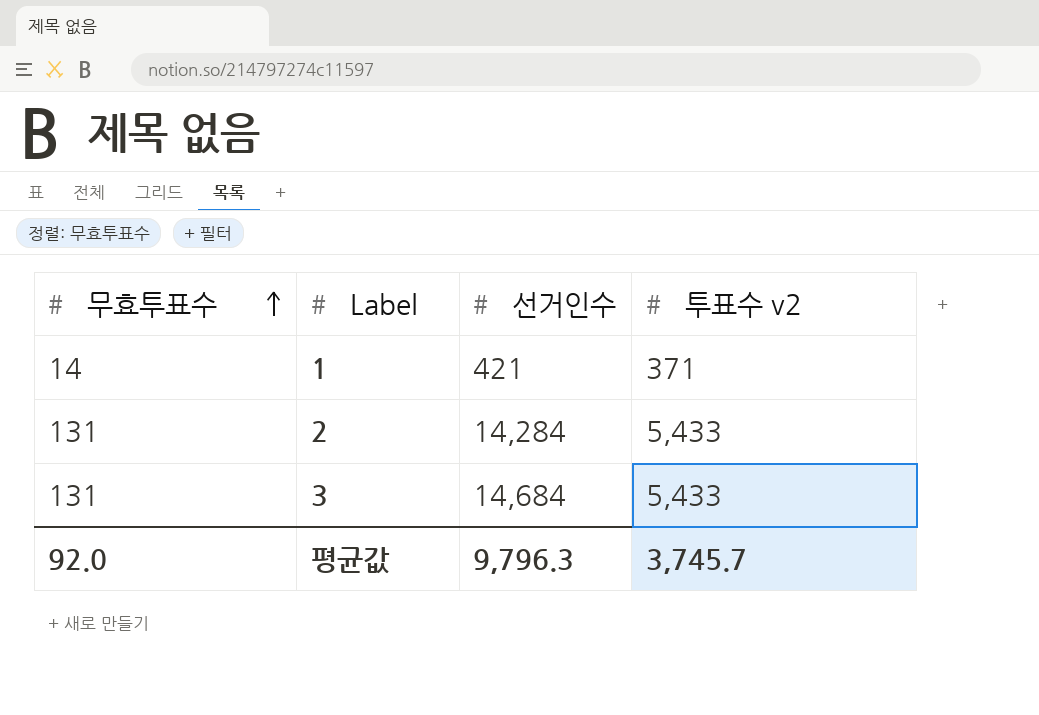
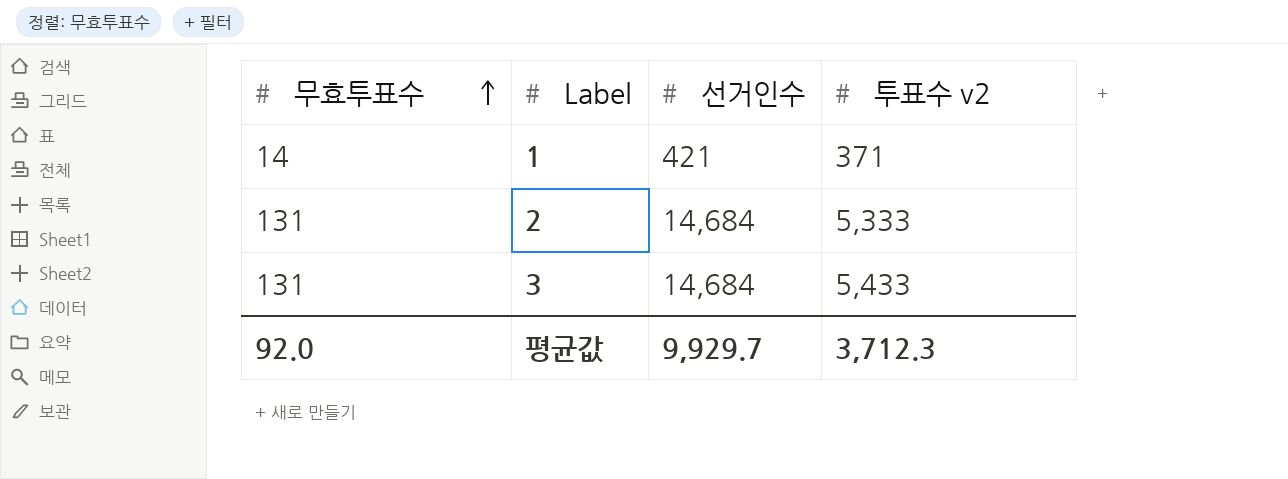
2 | 선거인수: 14,284 -> 14,684
2 | 투표수 v2: 5,433 -> 5,333
평균값 | 선거인수: 9,796.3 -> 9,929.7
평균값 | 투표수 v2: 3,745.7 -> 3,712.3

